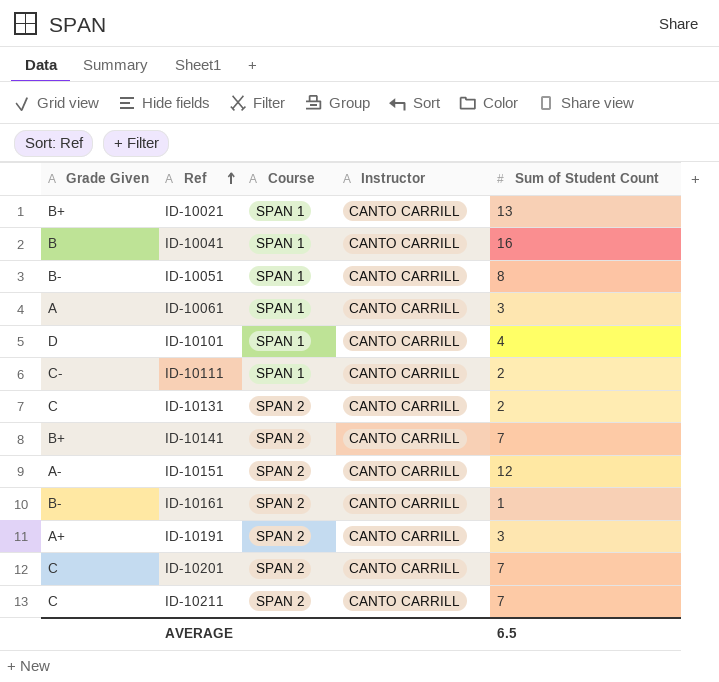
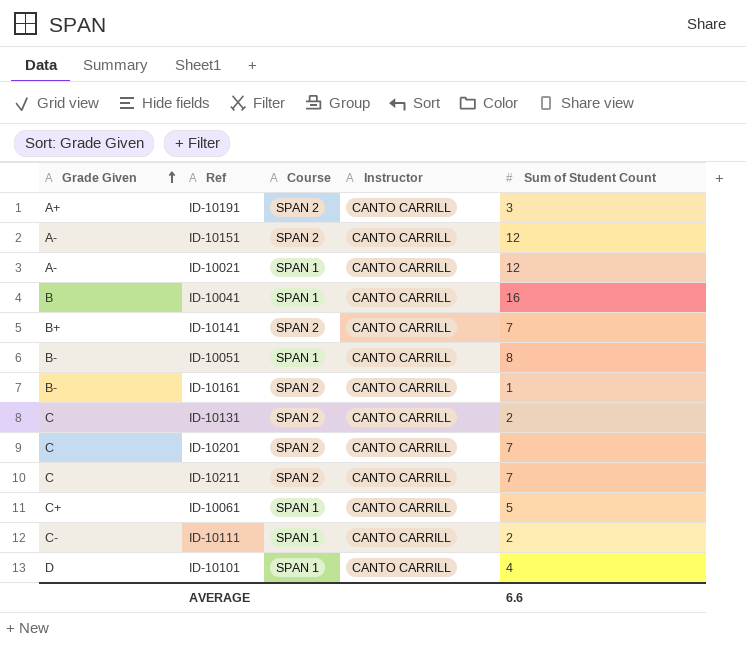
row order: Ref ascending -> Grade Given ascending
ID-10021 | Grade Given: B+ -> A-
ID-10021 | Sum of Student Count: 13 -> 12
ID-10061 | Grade Given: A -> C+
ID-10061 | Sum of Student Count: 3 -> 5
AVERAGE | Sum of Student Count: 6.5 -> 6.6

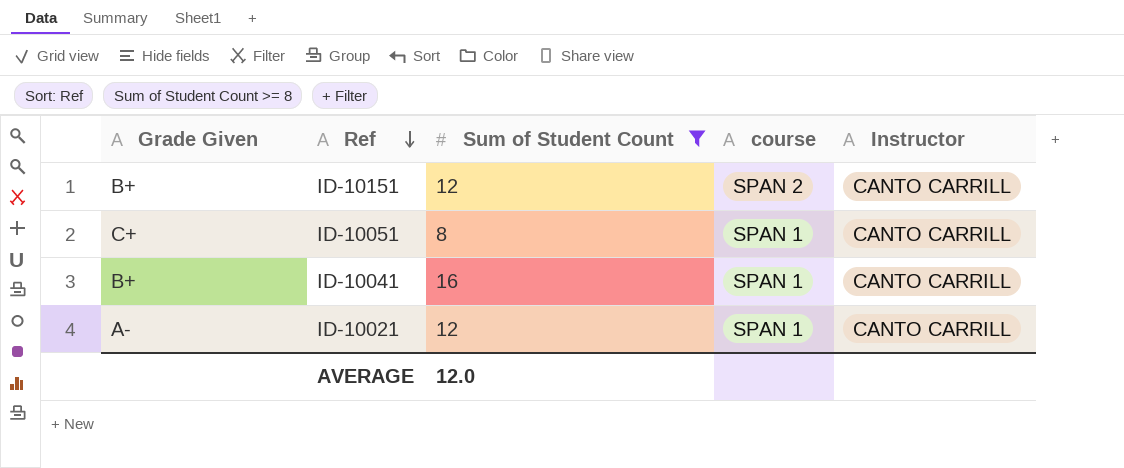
filter: none -> Sum of Student Count >= 8
row order: Grade Given ascending -> Ref descending
column Sum of Student Count | position: 5 -> 3
column name: Course -> course
ID-10151 | Grade Given: A- -> B+
ID-10051 | Grade Given: B- -> C+
ID-10041 | Grade Given: B -> B+
AVERAGE | Sum of Student Count: 6.6 -> 12.0

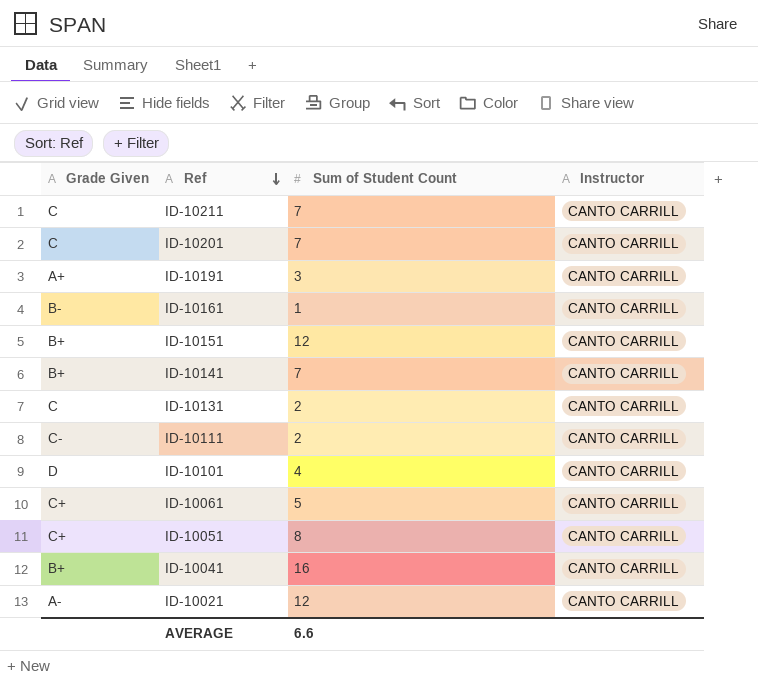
filter: Sum of Student Count >= 8 -> none
column course | position: 4 -> none
AVERAGE | Sum of Student Count: 12.0 -> 6.6

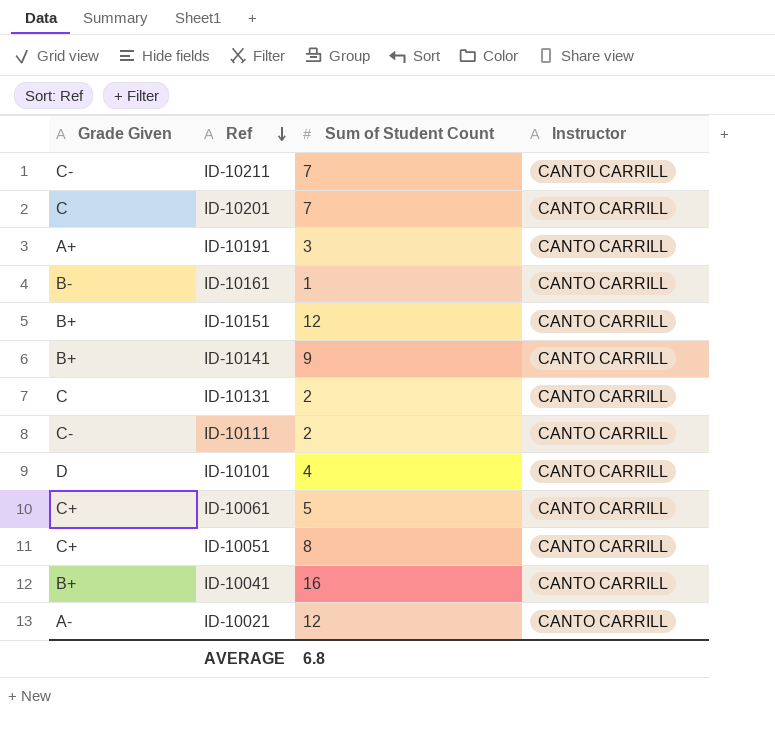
ID-10211 | Grade Given: C -> C-
ID-10141 | Sum of Student Count: 7 -> 9
AVERAGE | Sum of Student Count: 6.6 -> 6.8

